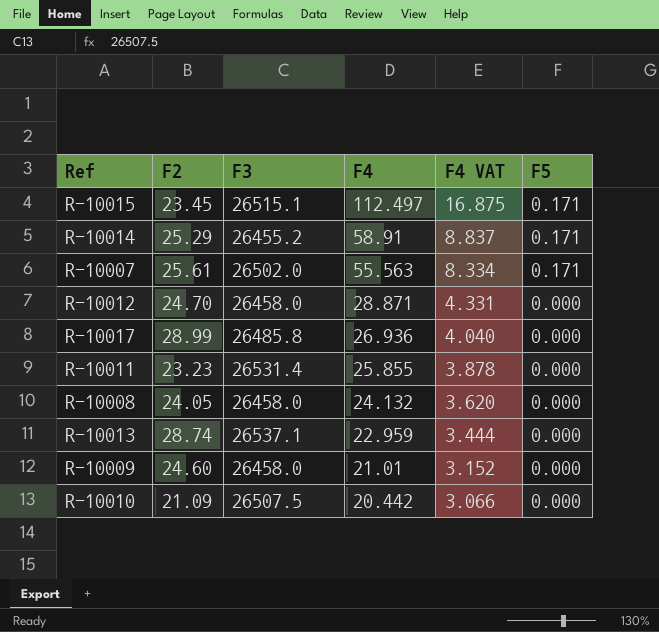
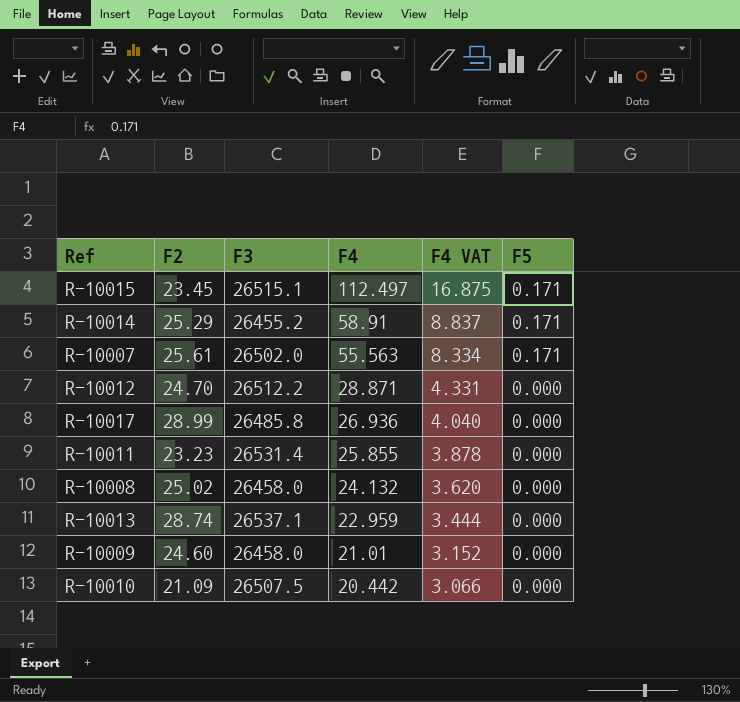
R-10012 | F3: 26458.0 -> 26512.2
R-10008 | F2: 24.05 -> 25.02

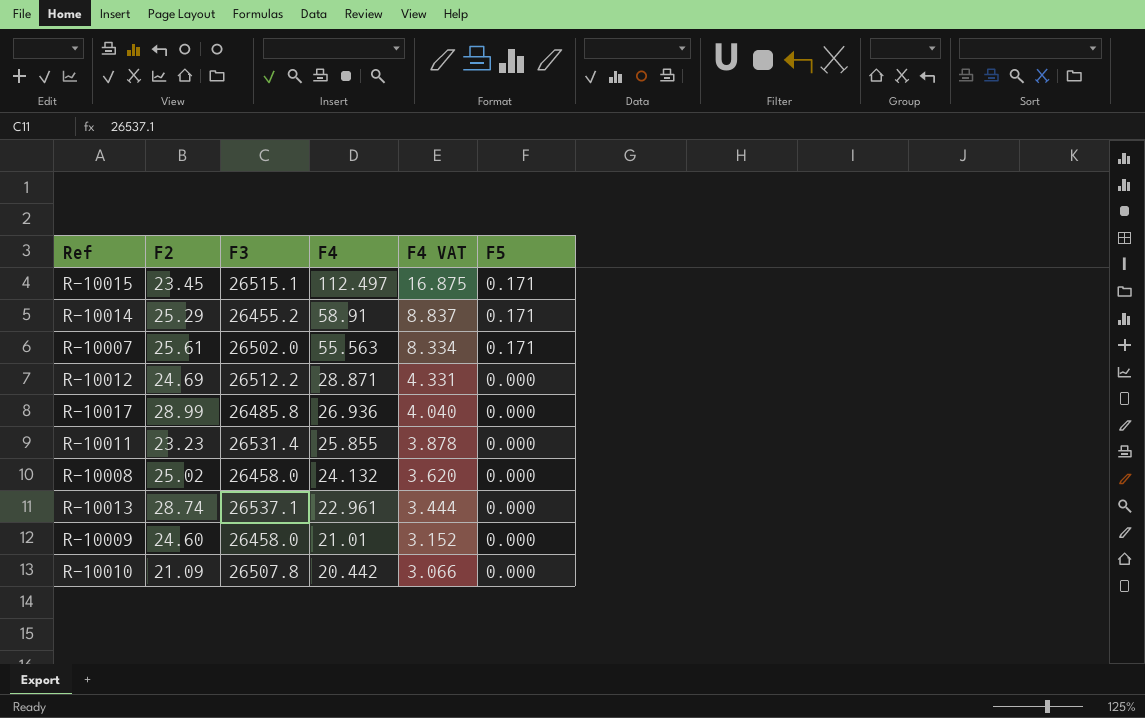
R-10012 | F2: 24.70 -> 24.69
R-10013 | F4: 22.959 -> 22.961
R-10010 | F3: 26507.5 -> 26507.8

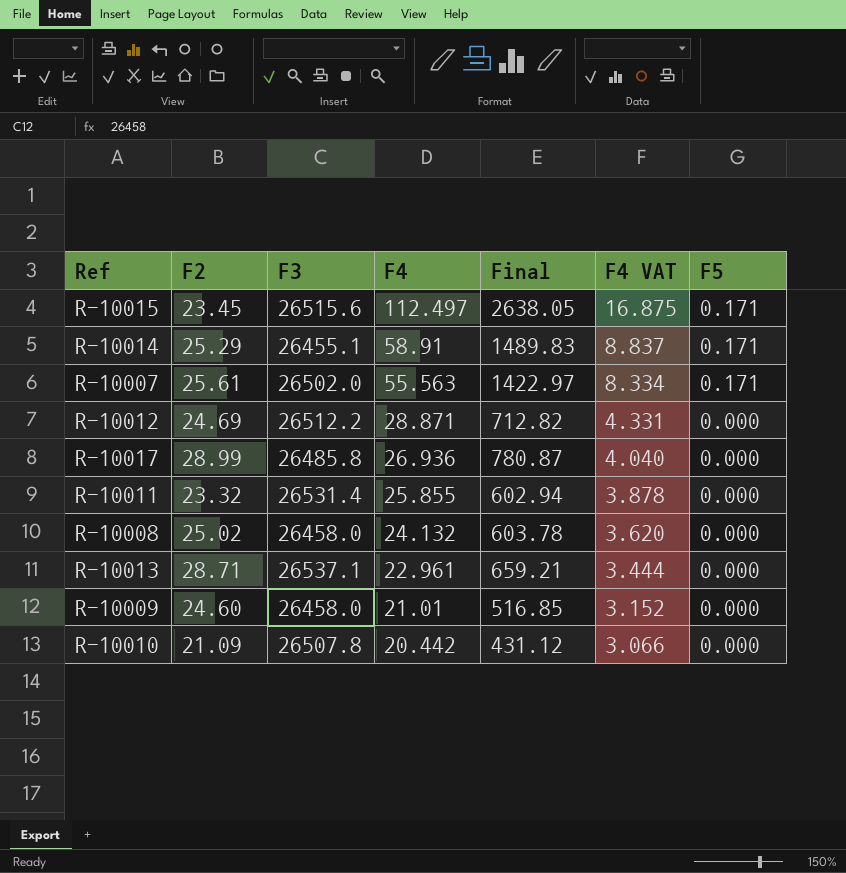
column Final | formula: none -> [F2] * [F4]
R-10015 | F3: 26515.1 -> 26515.6
R-10014 | F3: 26455.2 -> 26455.1
R-10011 | F2: 23.23 -> 23.32
R-10013 | F2: 28.74 -> 28.71

